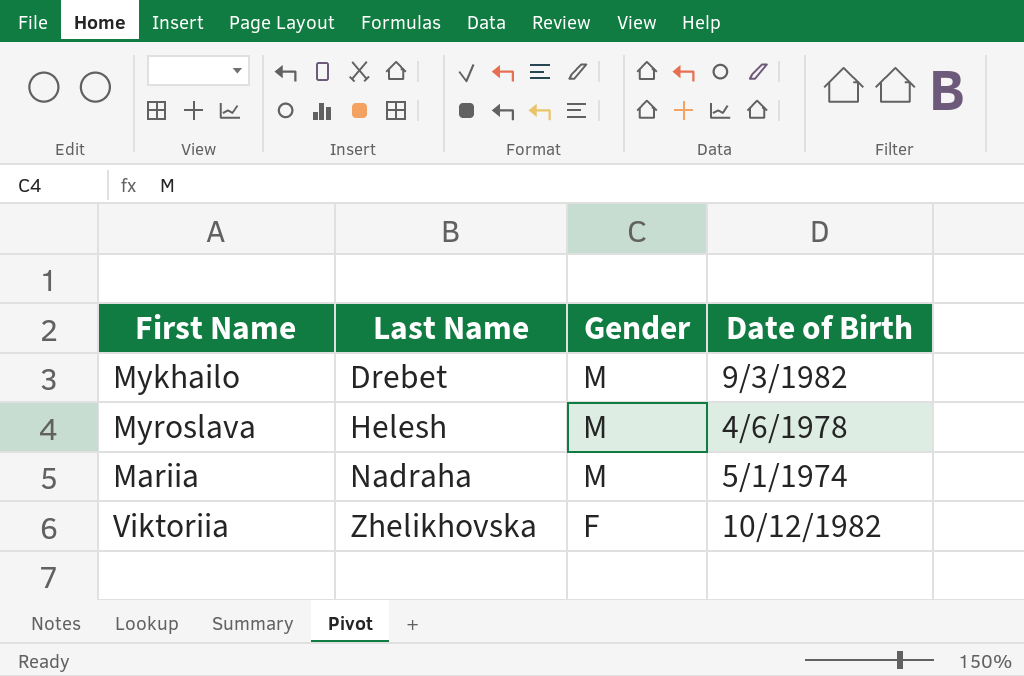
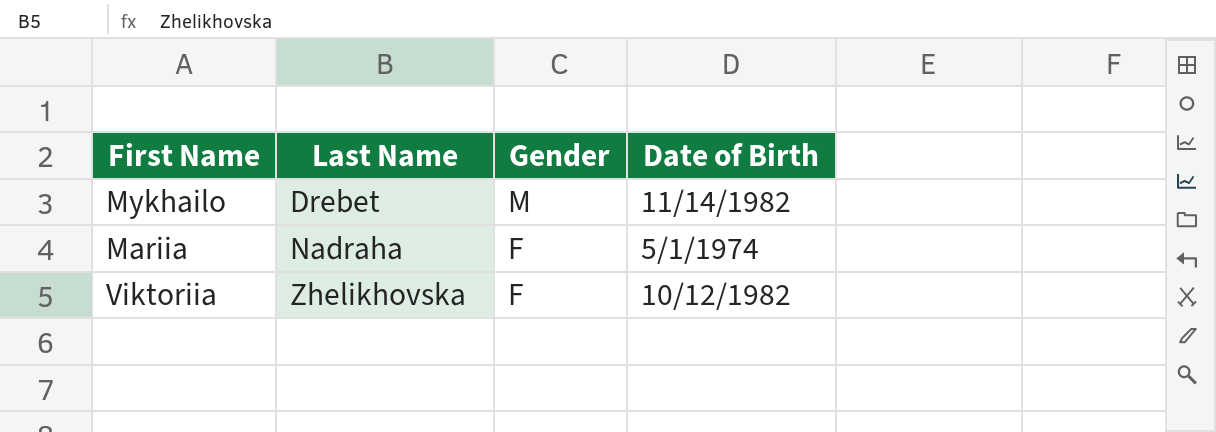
row Myroslava: Helesh | M | 4/6/1978 -> none
Mykhailo | Date of Birth: 9/3/1982 -> 11/14/1982
Mariia | Gender: M -> F

